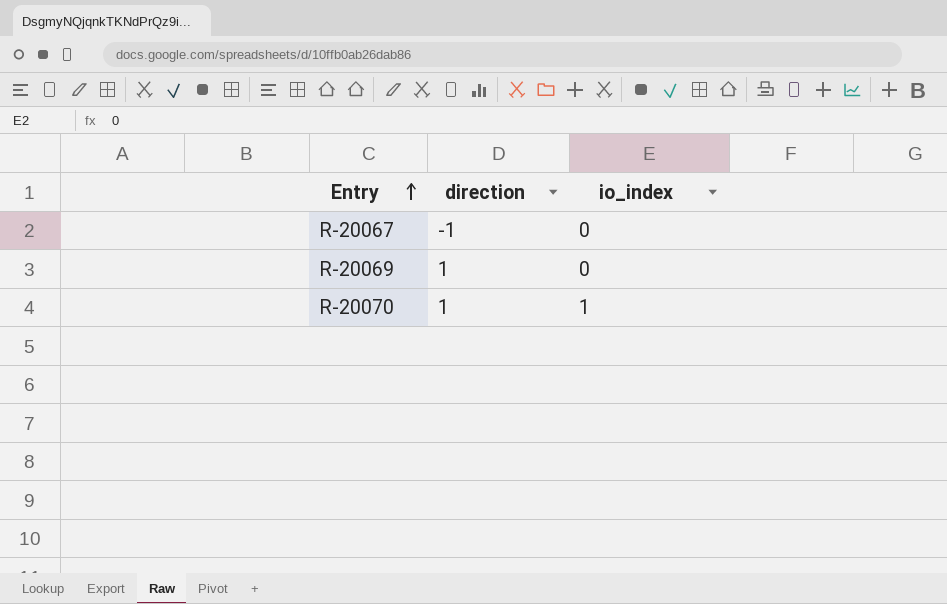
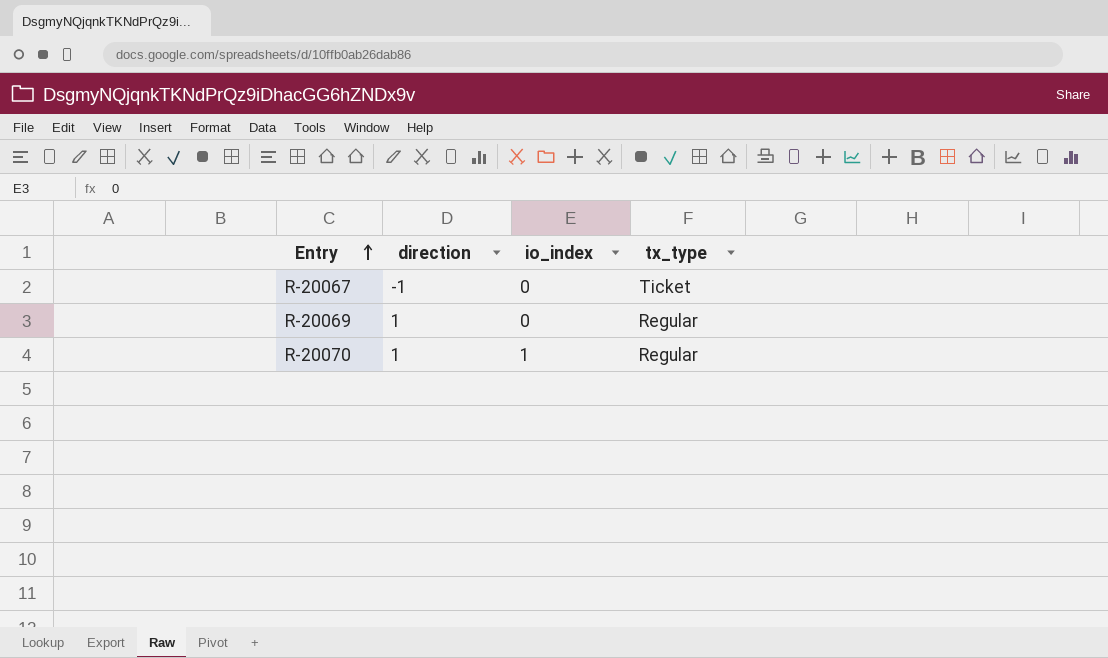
column tx_type | position: none -> 4

